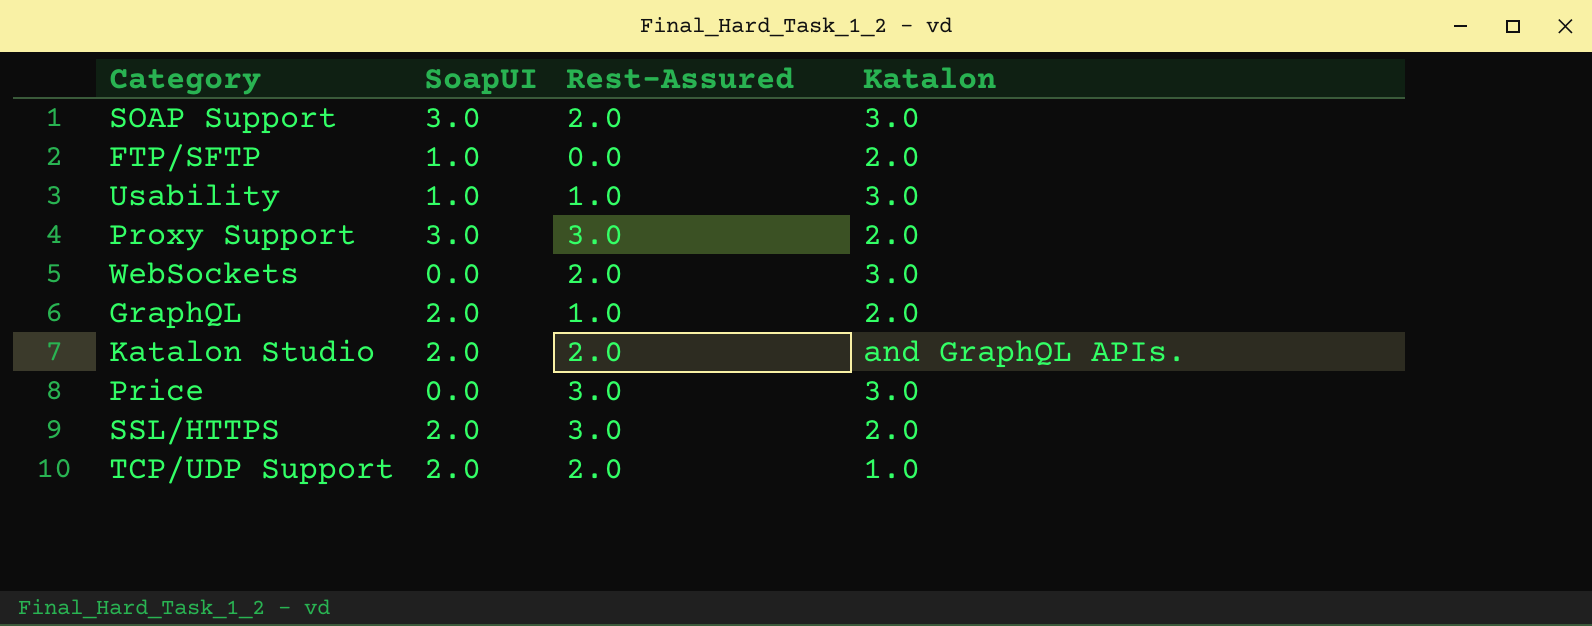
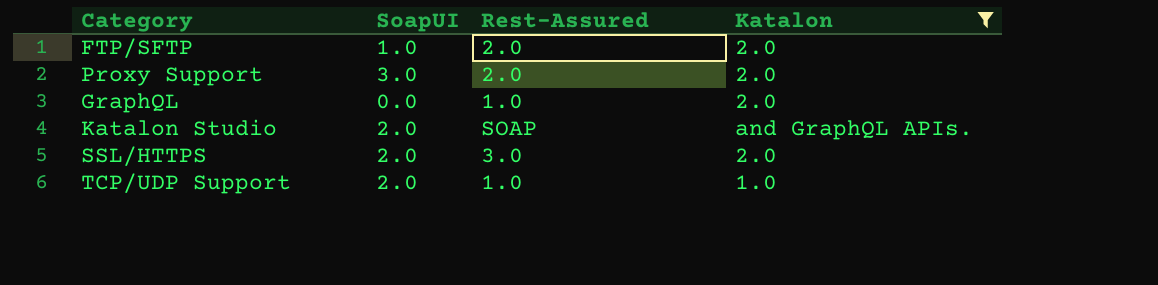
filter: none -> Katalon != 3.0
FTP/SFTP | Rest-Assured: 0.0 -> 2.0
Proxy Support | Rest-Assured: 3.0 -> 2.0
GraphQL | SoapUI: 2.0 -> 0.0
Katalon Studio | Rest-Assured: 2.0 -> SOAP
TCP/UDP Support | Rest-Assured: 2.0 -> 1.0

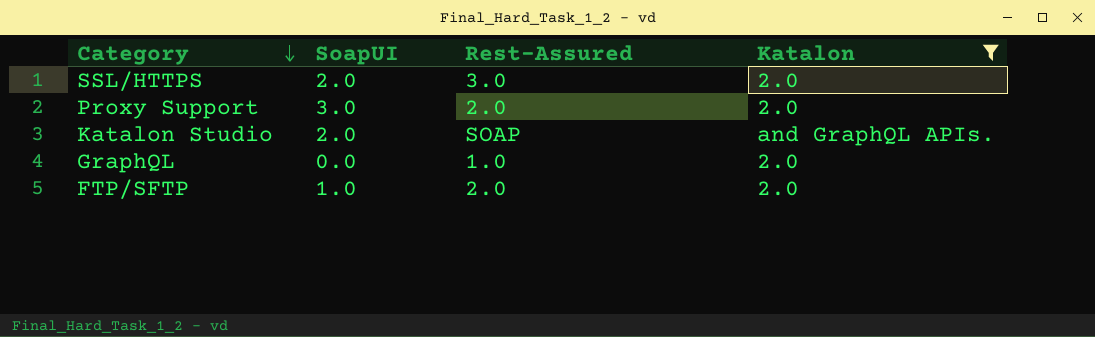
row order: none -> Category descending
row TCP/UDP Support: 2.0 | 1.0 | 1.0 -> none

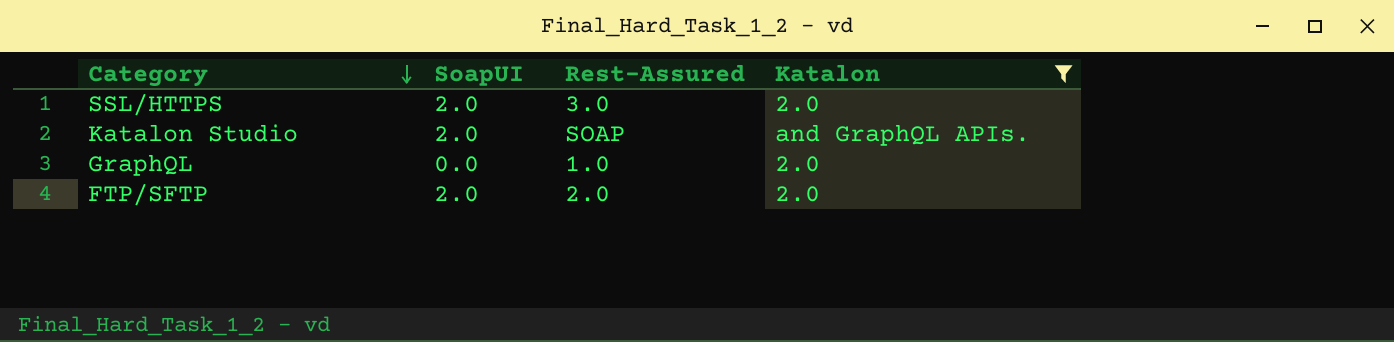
row Proxy Support: 3.0 | 2.0 | 2.0 -> none
FTP/SFTP | SoapUI: 1.0 -> 2.0

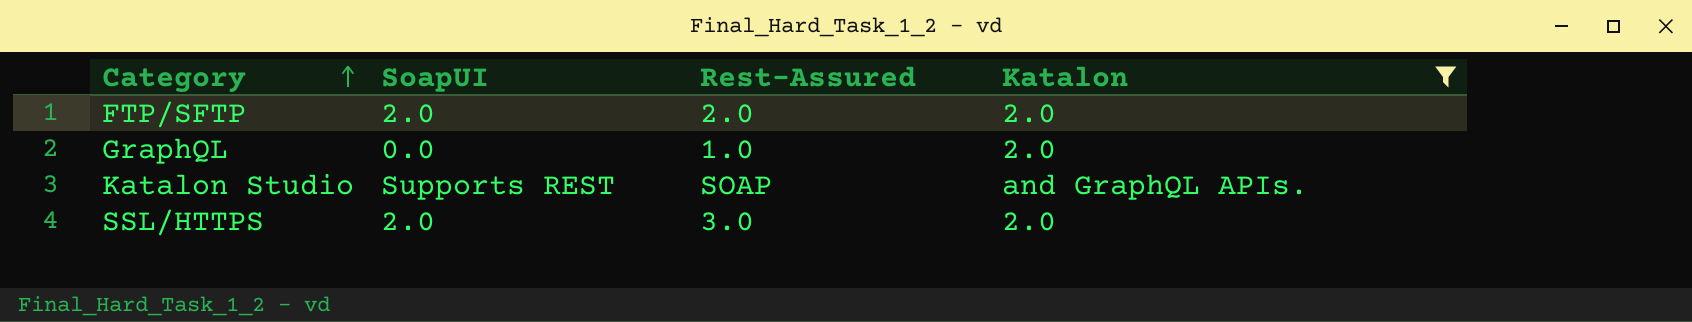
row order: Category descending -> Category ascending
Katalon Studio | SoapUI: 2.0 -> Supports REST

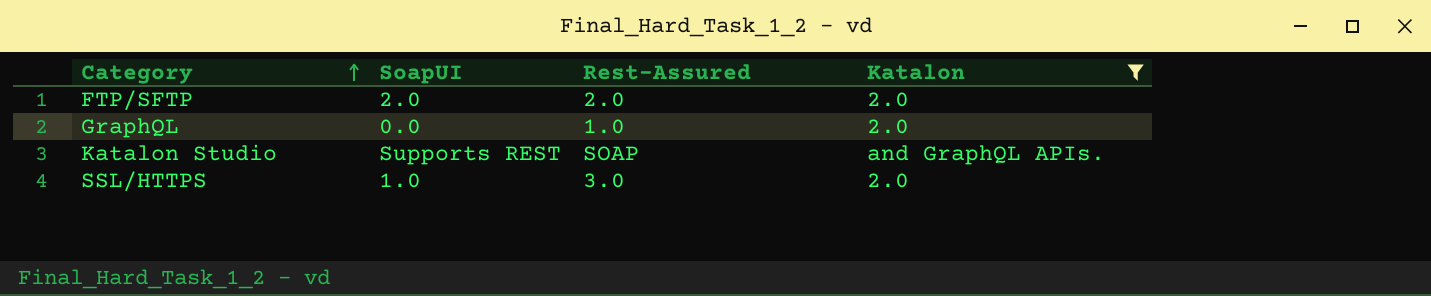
SSL/HTTPS | SoapUI: 2.0 -> 1.0

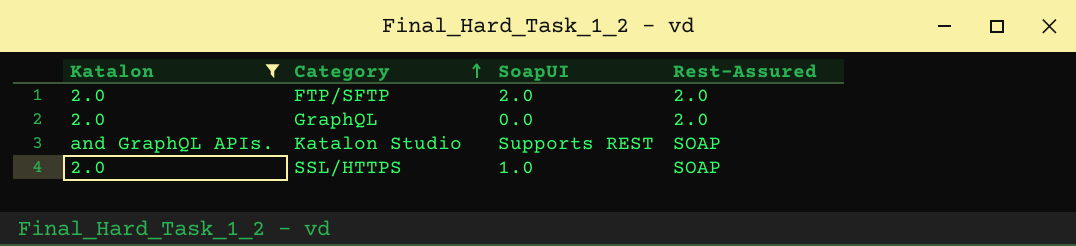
column Katalon | position: 4 -> 1
GraphQL | Rest-Assured: 1.0 -> 2.0
SSL/HTTPS | Rest-Assured: 3.0 -> SOAP

